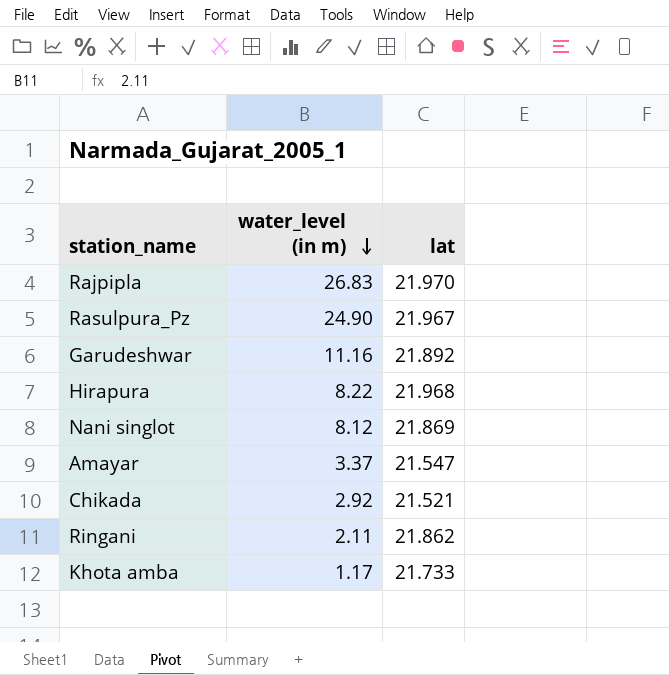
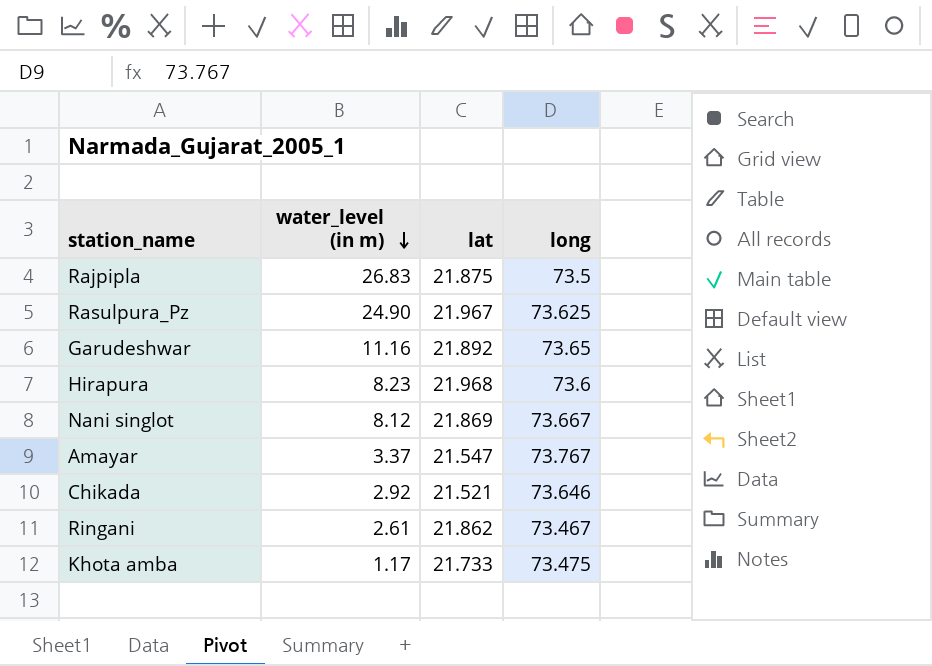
column long | position: none -> 4
Rajpipla | lat: 21.970 -> 21.875
Hirapura | water_level (in m): 8.22 -> 8.23
Ringani | water_level (in m): 2.11 -> 2.61

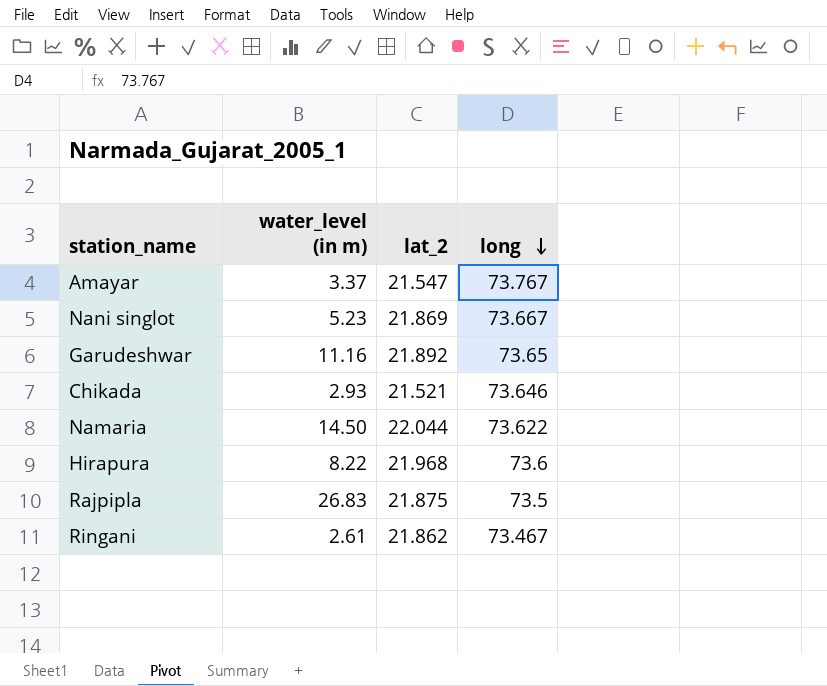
row order: water_level (in m) descending -> long descending
column name: lat -> lat_2
row Rasulpura_Pz: 24.90 | 21.967 | 73.625 -> none
row Khota amba: 1.17 | 21.733 | 73.475 -> none
Nani singlot | water_level (in m): 8.12 -> 5.23
Chikada | water_level (in m): 2.92 -> 2.93
row Namaria: none -> 14.50 | 22.044 | 73.622
Hirapura | water_level (in m): 8.23 -> 8.22

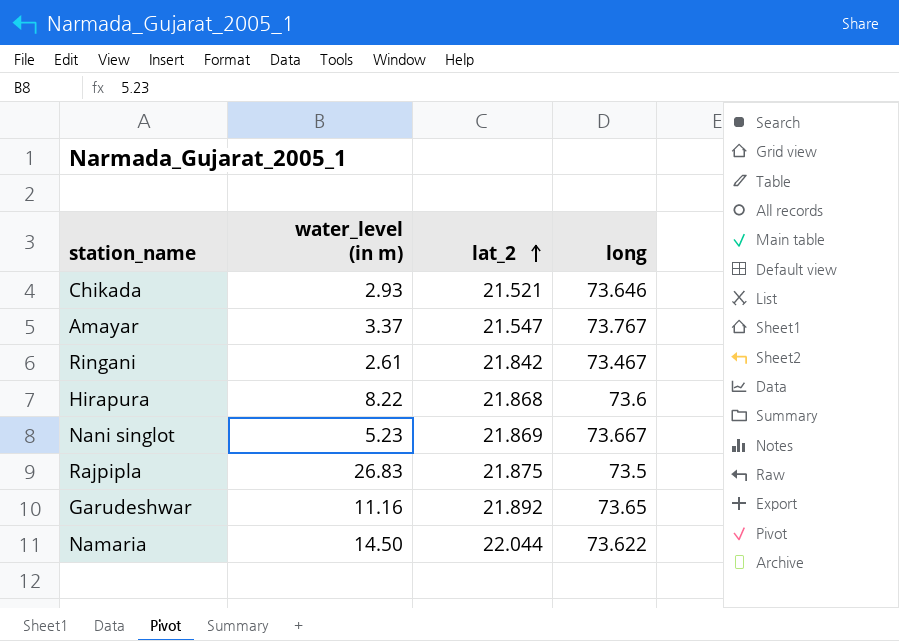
row order: long descending -> lat_2 ascending
Ringani | lat_2: 21.862 -> 21.842
Hirapura | lat_2: 21.968 -> 21.868

